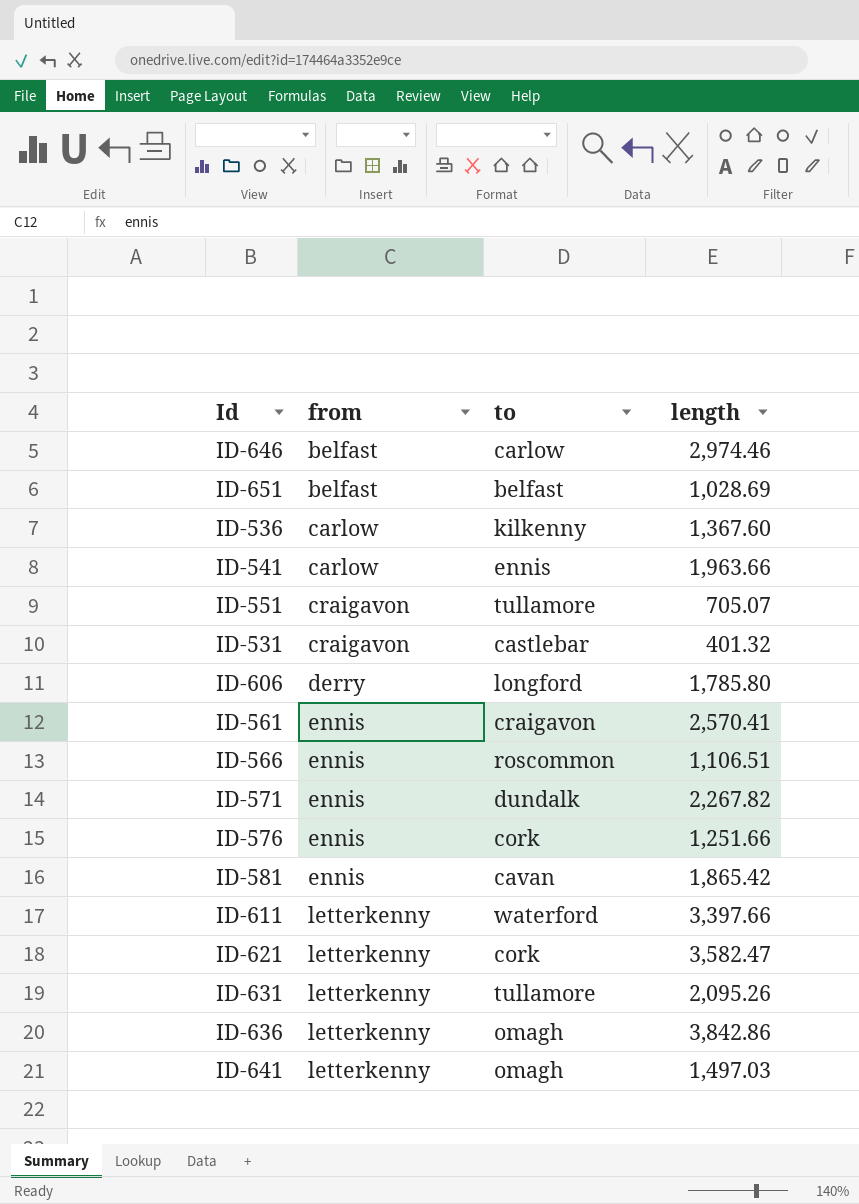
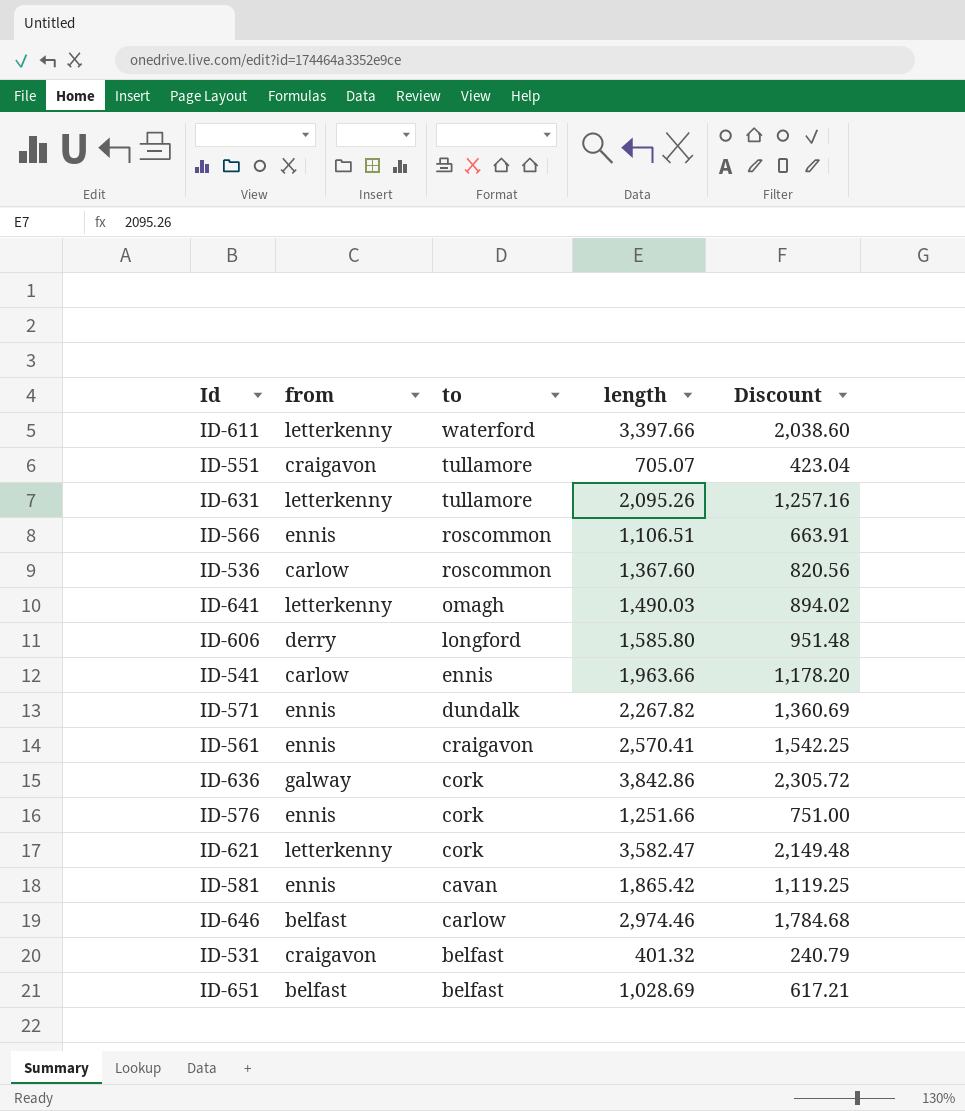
row order: from ascending -> to descending
column Discount | formula: none -> [length] * 0.6
ID-536 | to: kilkenny -> roscommon
ID-641 | length: 1,497.03 -> 1,490.03
ID-606 | length: 1,785.80 -> 1,585.80
ID-636 | from: letterkenny -> galway
ID-636 | to: omagh -> cork
ID-531 | to: castlebar -> belfast

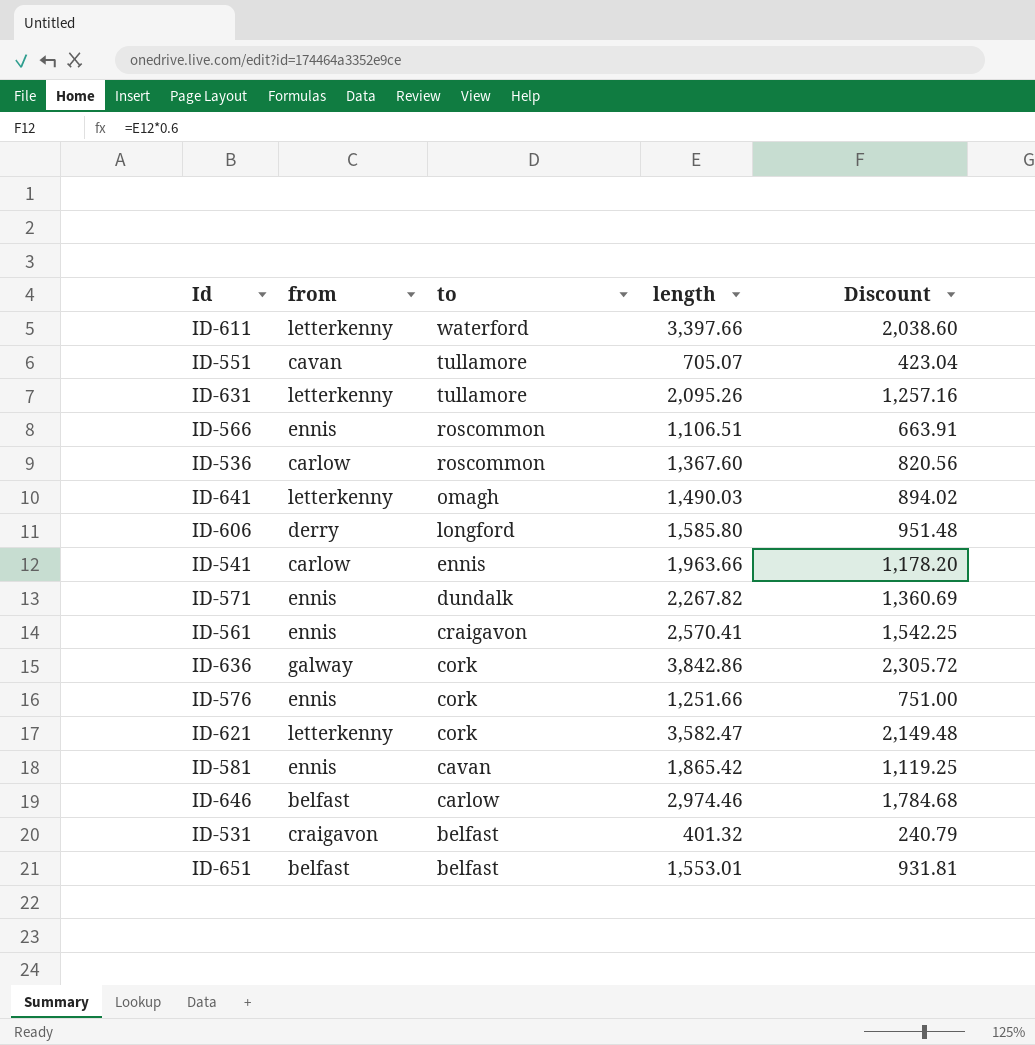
ID-551 | from: craigavon -> cavan
ID-651 | length: 1,028.69 -> 1,553.01
ID-651 | Discount: 617.21 -> 931.81

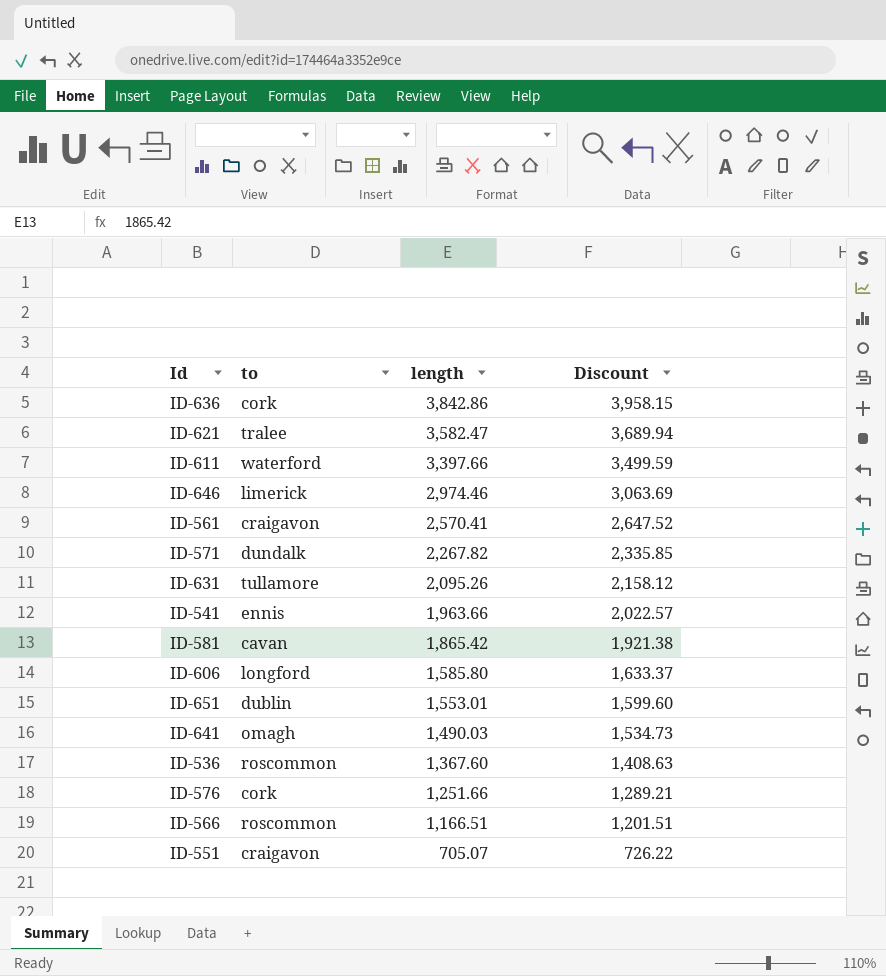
row order: to descending -> length descending
column from | position: 2 -> none
column Discount | formula: [length] * 0.6 -> [length] * 1.03
row ID-531: craigavon | belfast | 401.32 | 240.79 -> none
ID-621 | to: cork -> tralee
ID-646 | to: carlow -> limerick
ID-651 | to: belfast -> dublin
ID-566 | length: 1,106.51 -> 1,166.51
ID-551 | to: tullamore -> craigavon

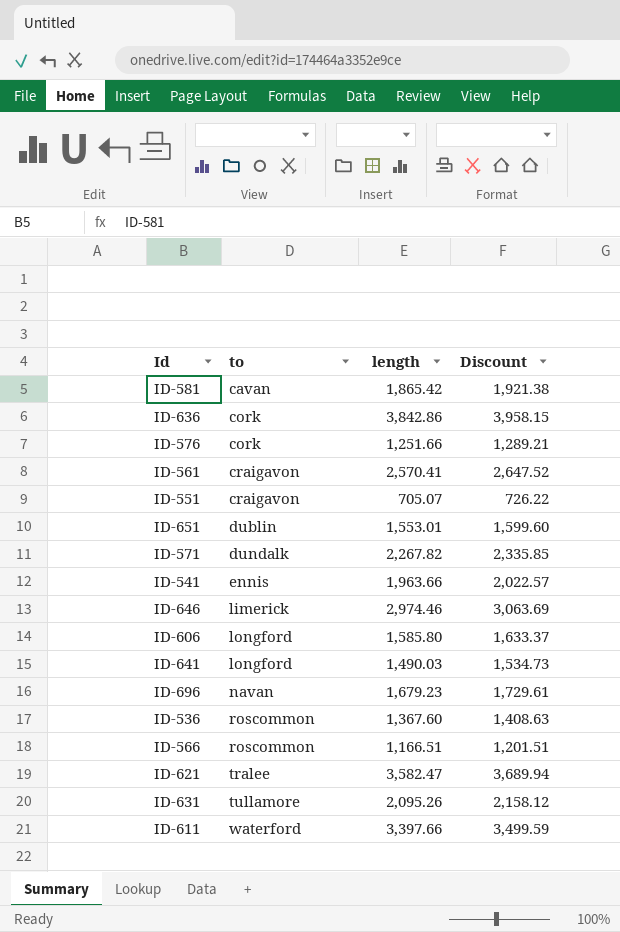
row order: length descending -> to ascending
ID-641 | to: omagh -> longford
row ID-696: none -> navan | 1,679.23 | 1,729.61

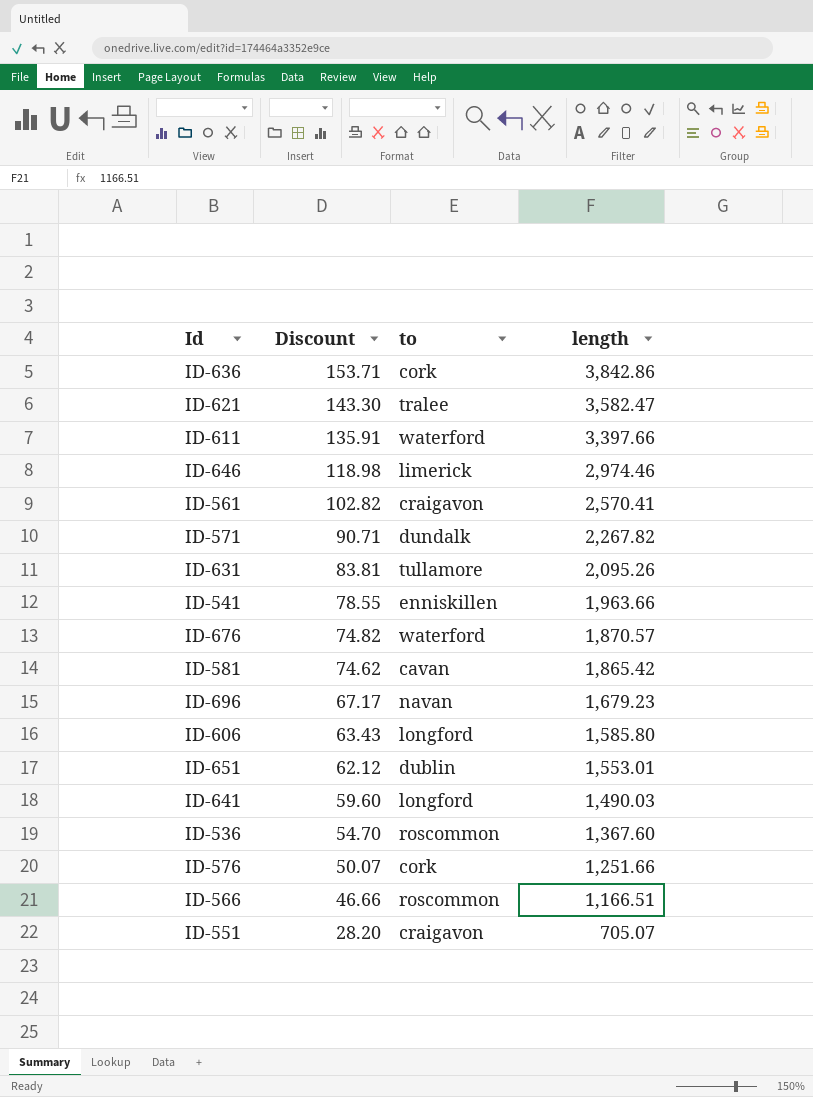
row order: to ascending -> Discount descending
column Discount | formula: [length] * 1.03 -> [length] * 0.04
column Discount | position: 4 -> 2
ID-541 | to: ennis -> enniskillen
row ID-676: none -> 74.82 | waterford | 1,870.57

